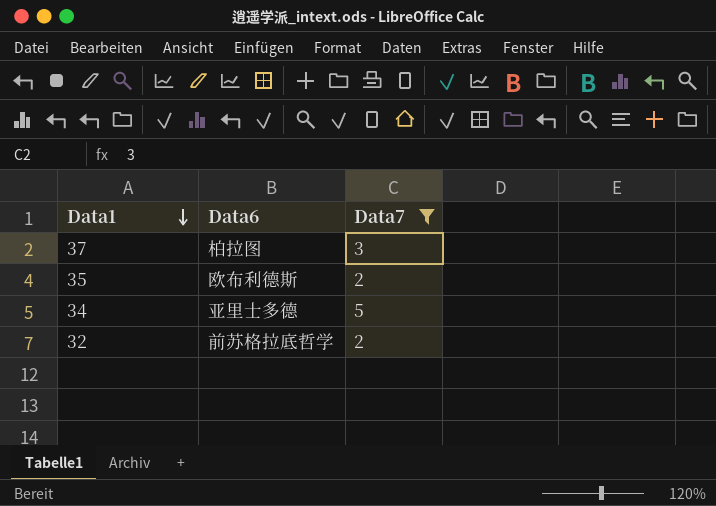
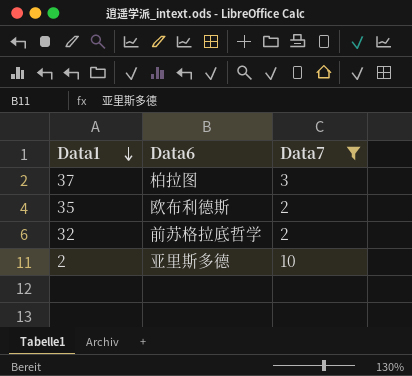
row 34: 亚里士多德 | 5 -> none
row 2: none -> 亚里斯多德 | 10

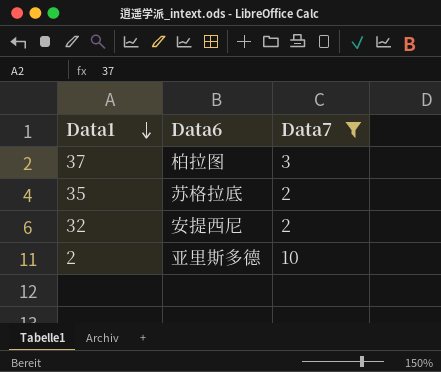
35 | Data6: 欧布利德斯 -> 苏格拉底
32 | Data6: 前苏格拉底哲学 -> 安提西尼

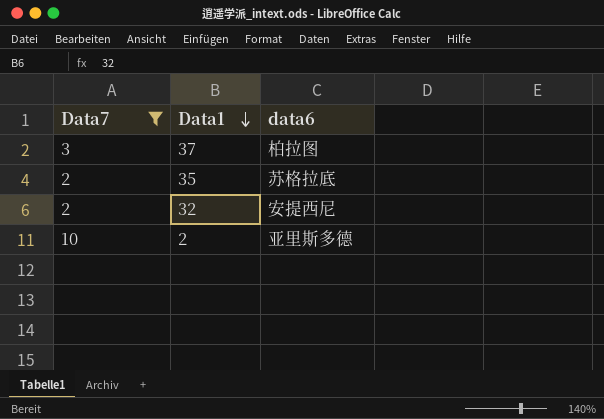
column Data7 | position: 3 -> 1
column name: Data6 -> data6

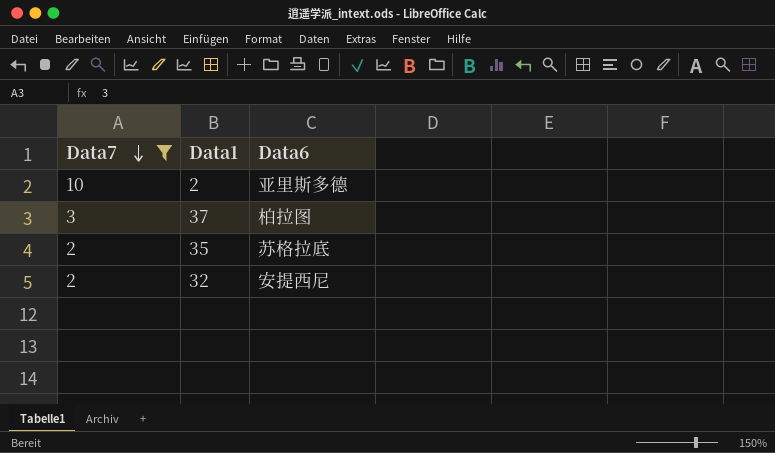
row order: Data1 descending -> Data7 descending
column name: data6 -> Data6

